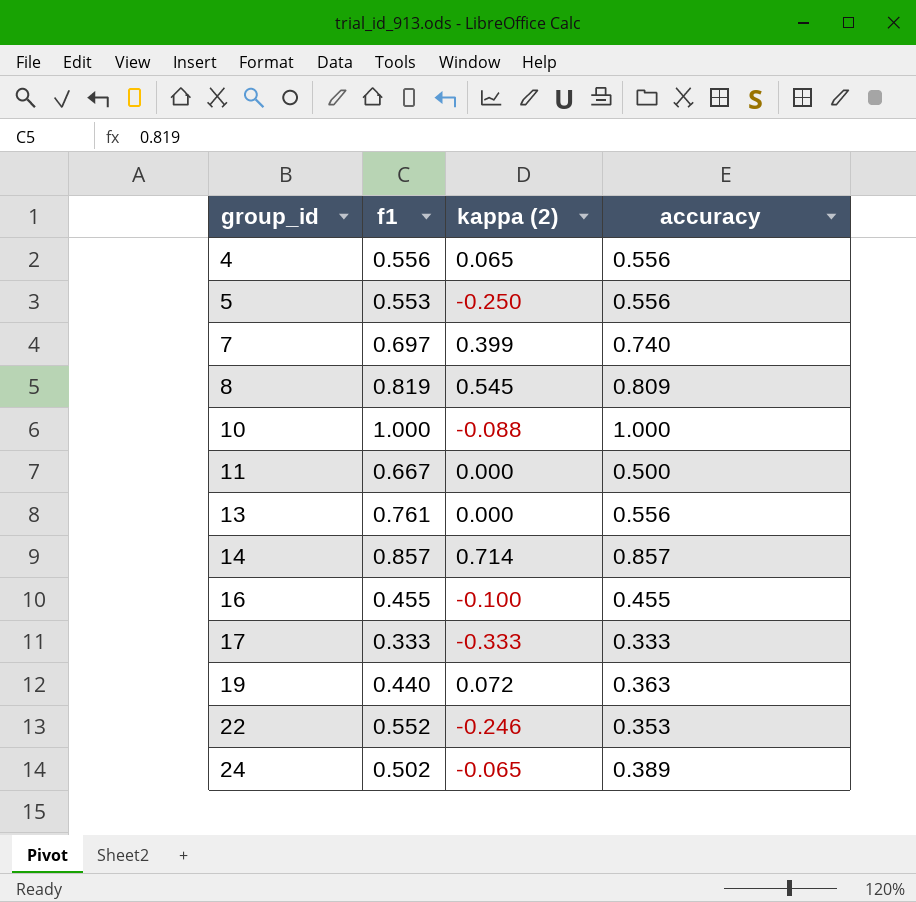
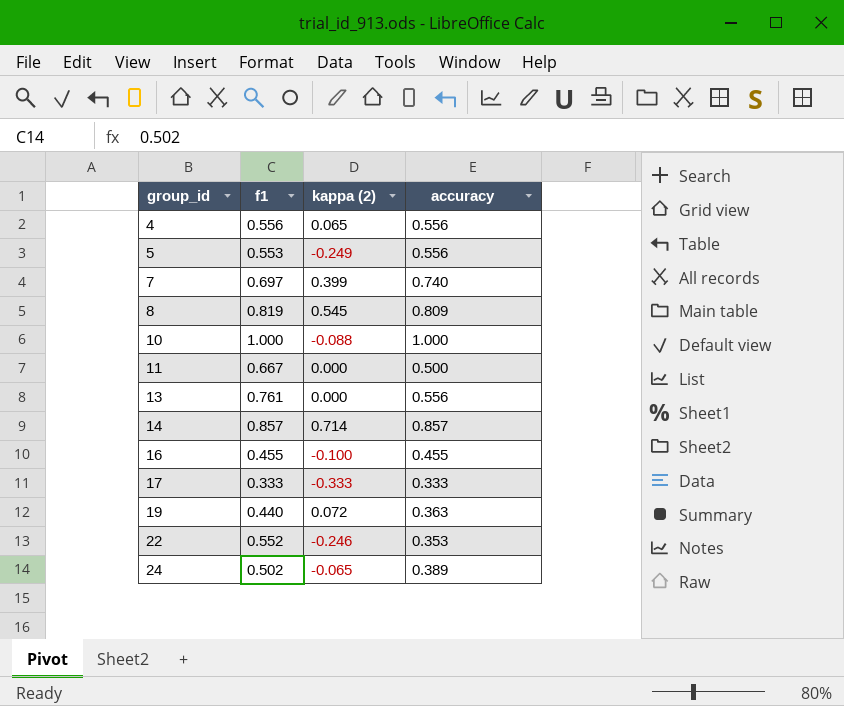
5 | kappa (2): -0.250 -> -0.249

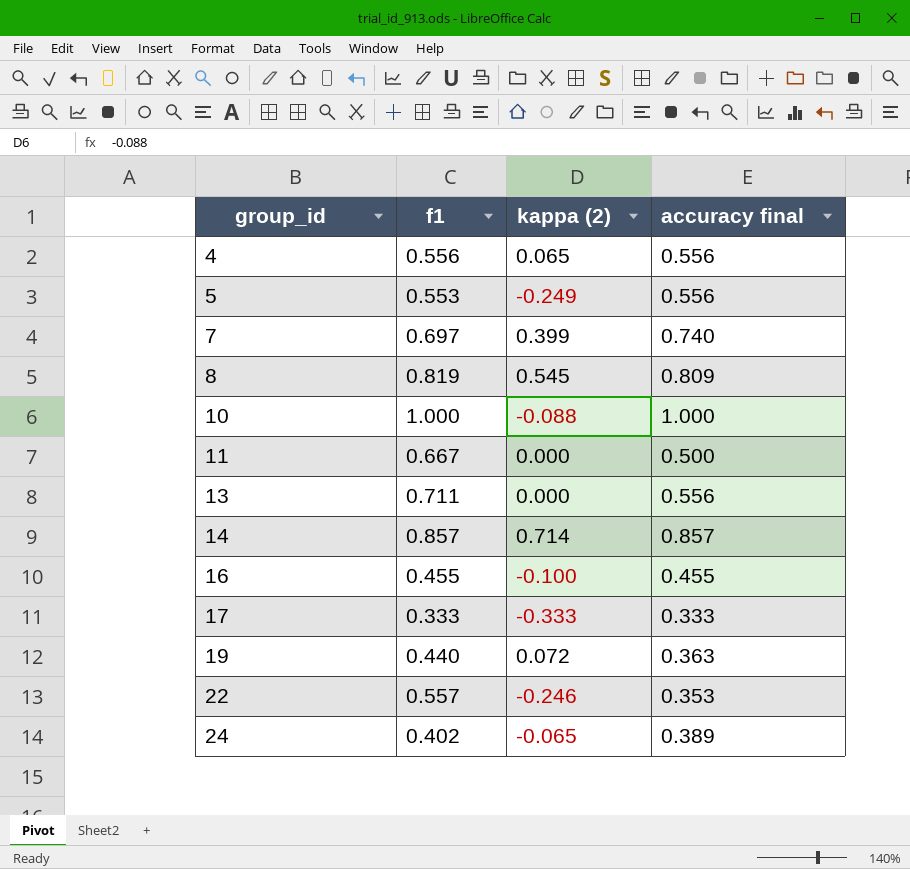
column name: accuracy -> accuracy final
13 | f1: 0.761 -> 0.711
22 | f1: 0.552 -> 0.557
24 | f1: 0.502 -> 0.402

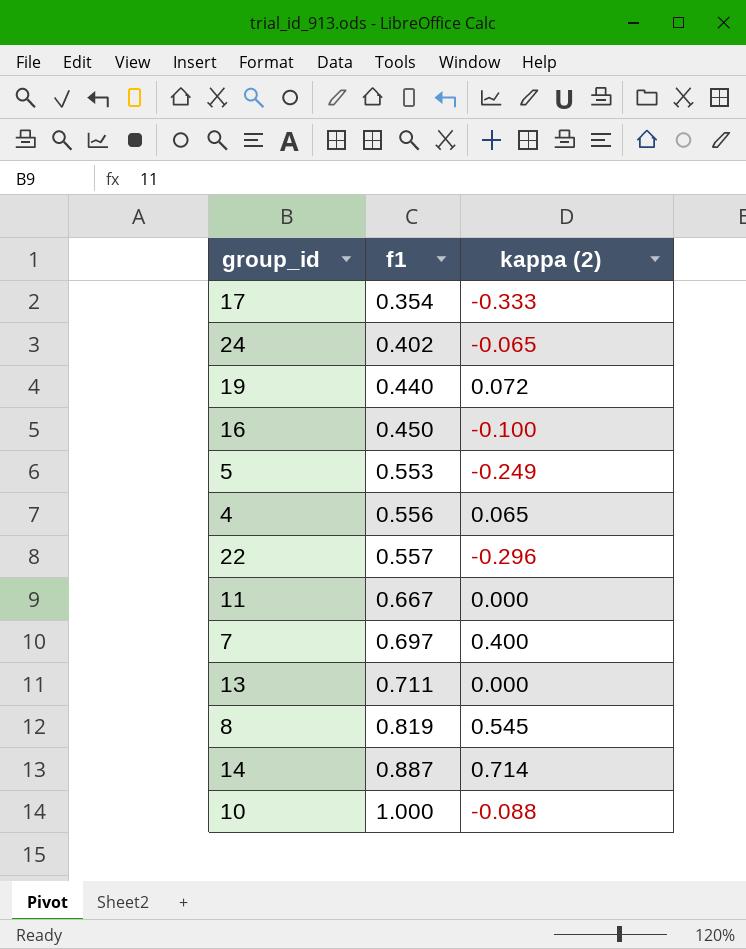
row order: group_id ascending -> f1 ascending
column accuracy final | position: 4 -> none
17 | f1: 0.333 -> 0.354
16 | f1: 0.455 -> 0.450
22 | kappa (2): -0.246 -> -0.296
7 | kappa (2): 0.399 -> 0.400
14 | f1: 0.857 -> 0.887

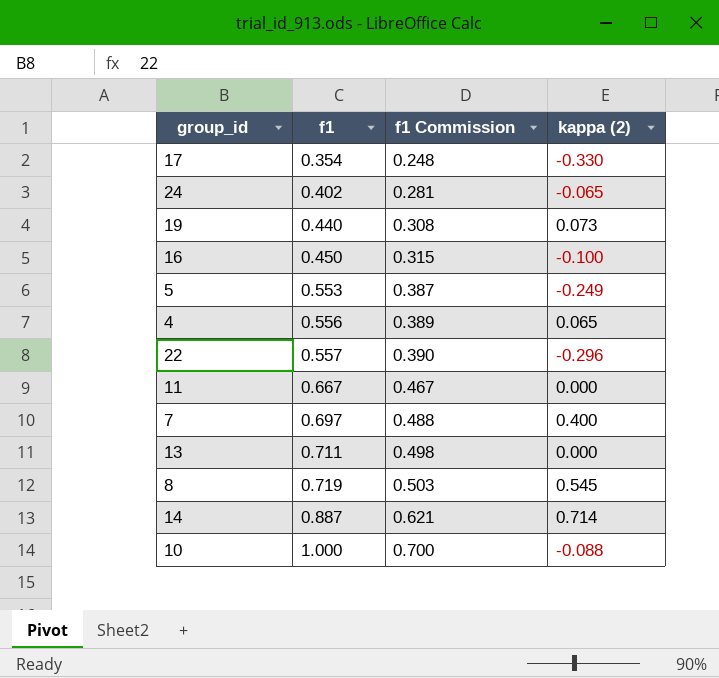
column f1 Commission | formula: none -> [f1] * 0.7
17 | kappa (2): -0.333 -> -0.330
19 | kappa (2): 0.072 -> 0.073
8 | f1: 0.819 -> 0.719

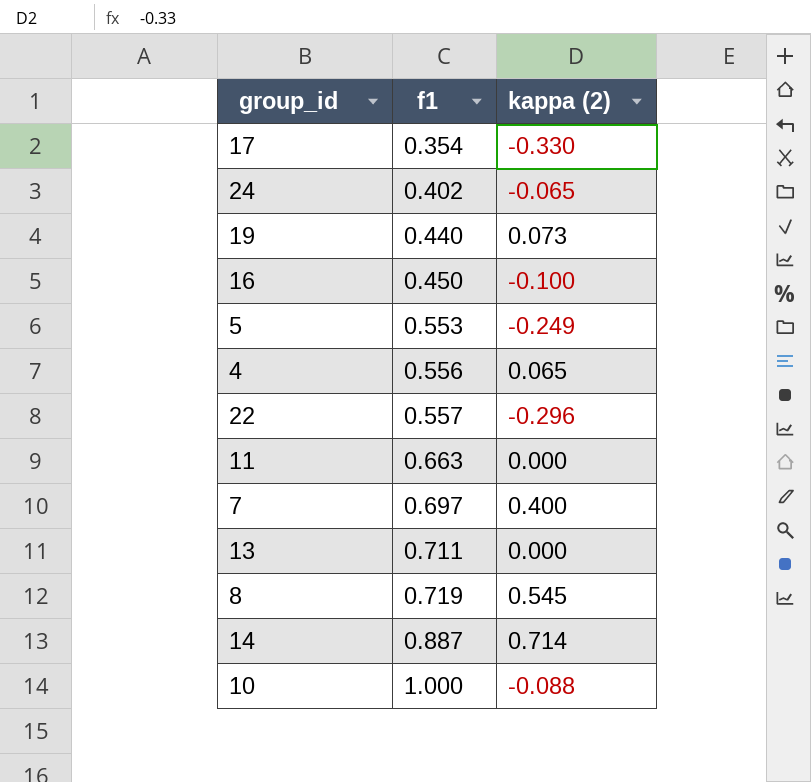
column f1 Commission | formula: [f1] * 0.7 -> none
11 | f1: 0.667 -> 0.663

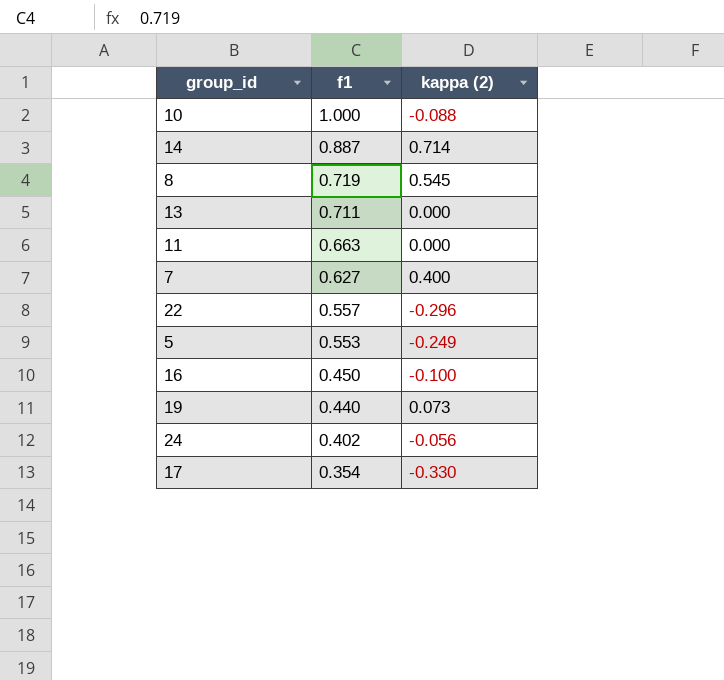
row order: f1 ascending -> f1 descending
row 4: 0.556 | 0.065 -> none
7 | f1: 0.697 -> 0.627
24 | kappa (2): -0.065 -> -0.056

